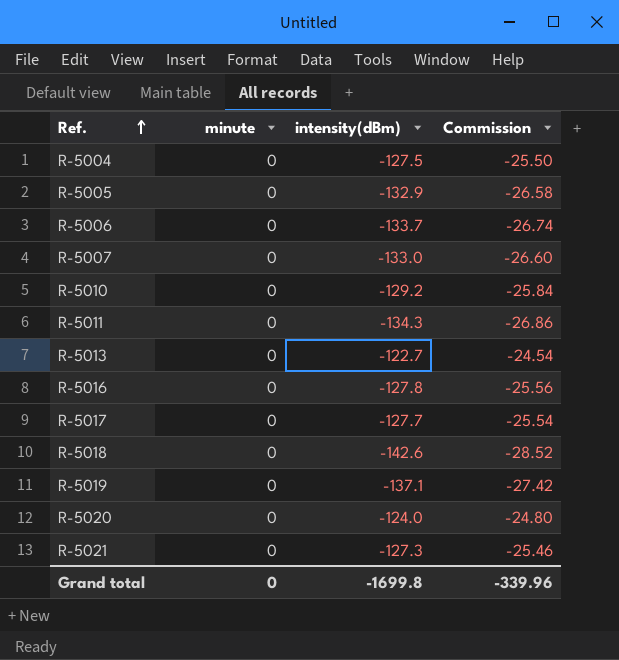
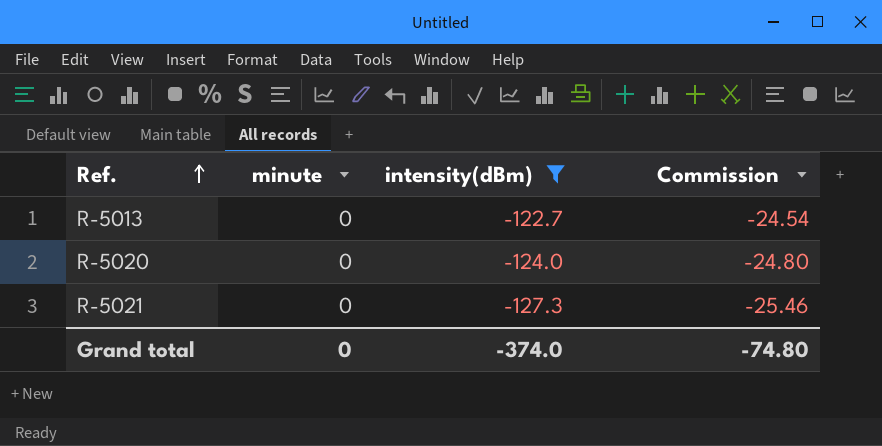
filter: none -> intensity(dBm) >= -127.3
Grand total | intensity(dBm): -1699.8 -> -374.0
Grand total | Commission: -339.96 -> -74.80

